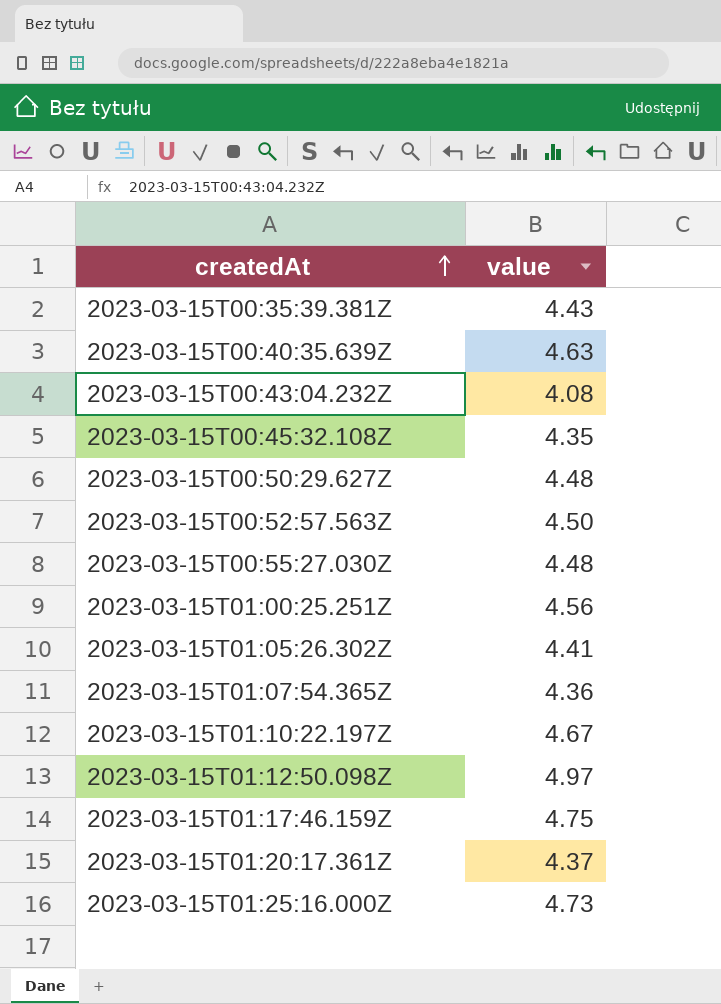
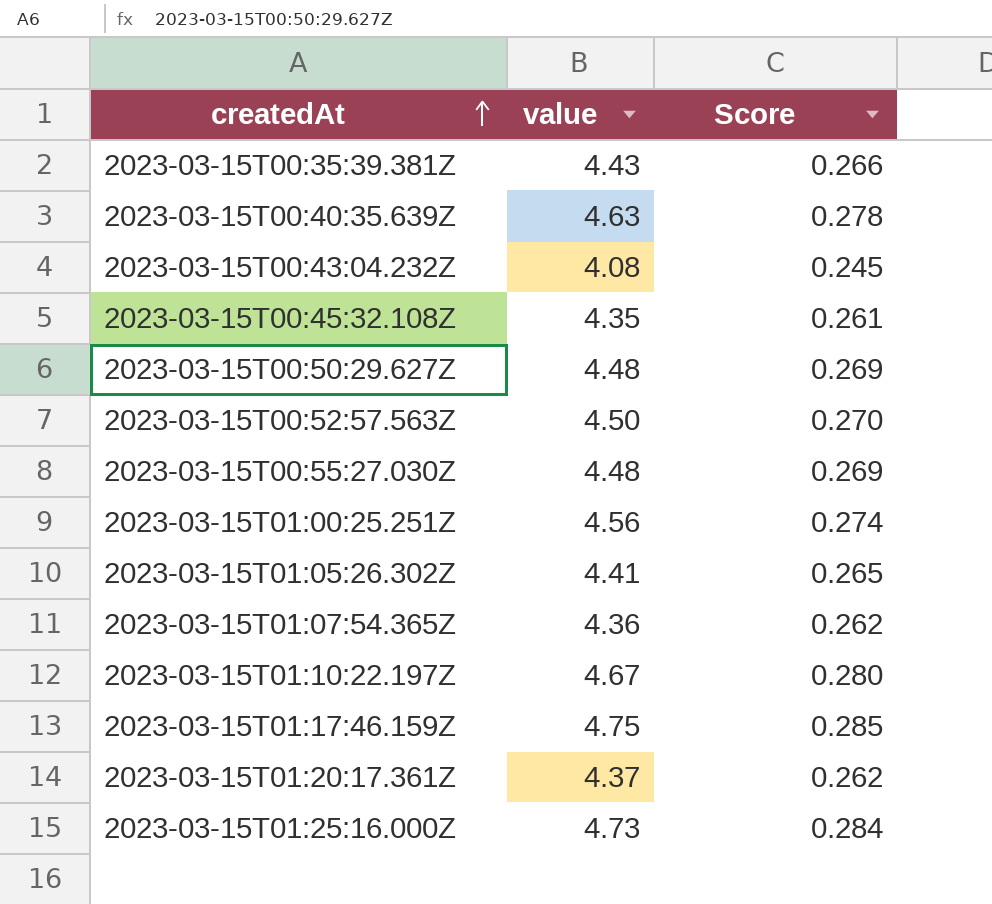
column Score | formula: none -> [value] * 0.06
row 2023-03-15T01:12:50.098Z: 4.97 -> none

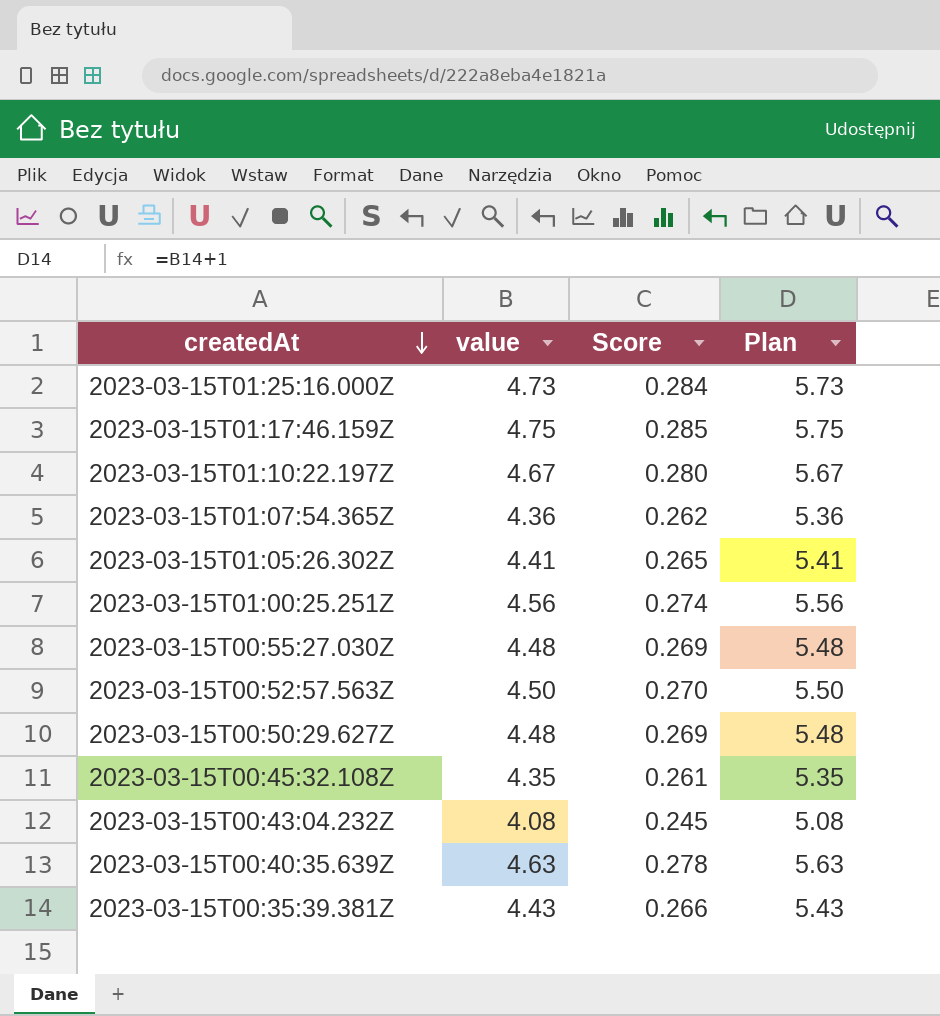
row order: createdAt ascending -> createdAt descending
column Plan | formula: none -> [value] + 1
row 2023-03-15T01:20:17.361Z: 4.37 | 0.262 -> none

